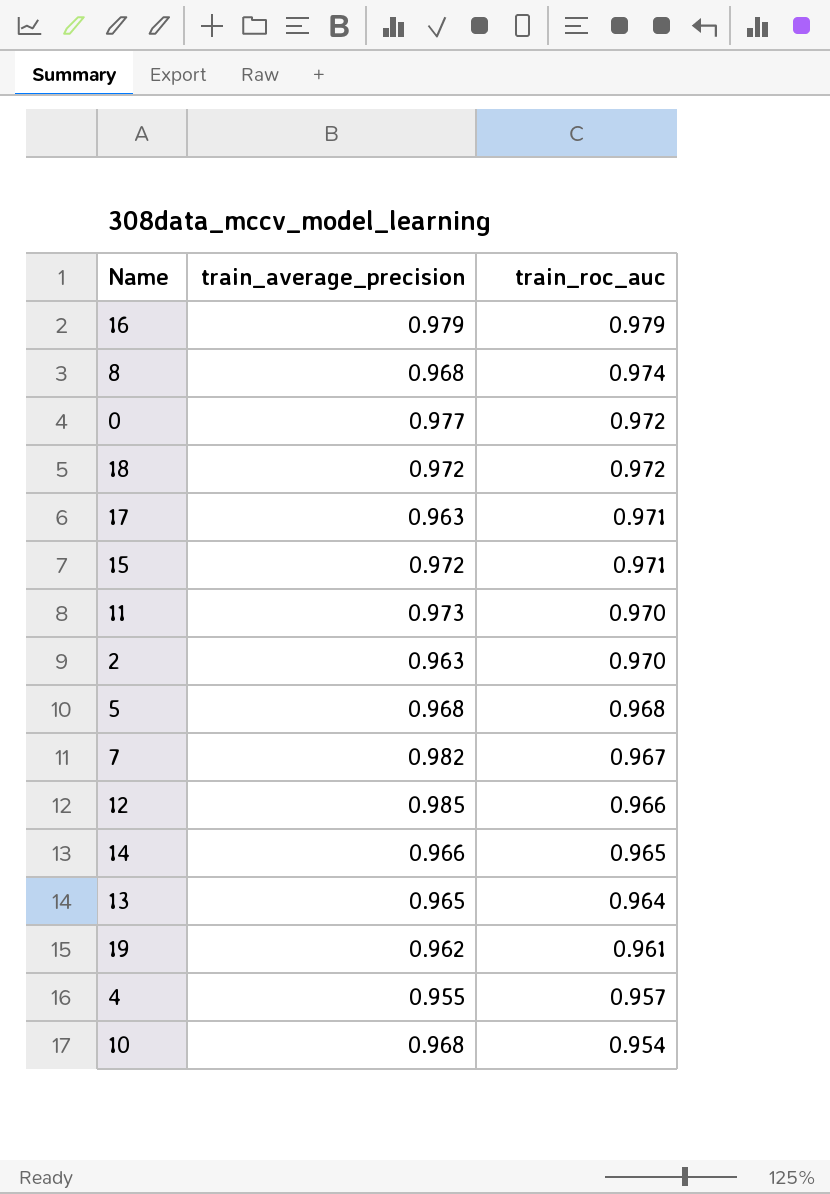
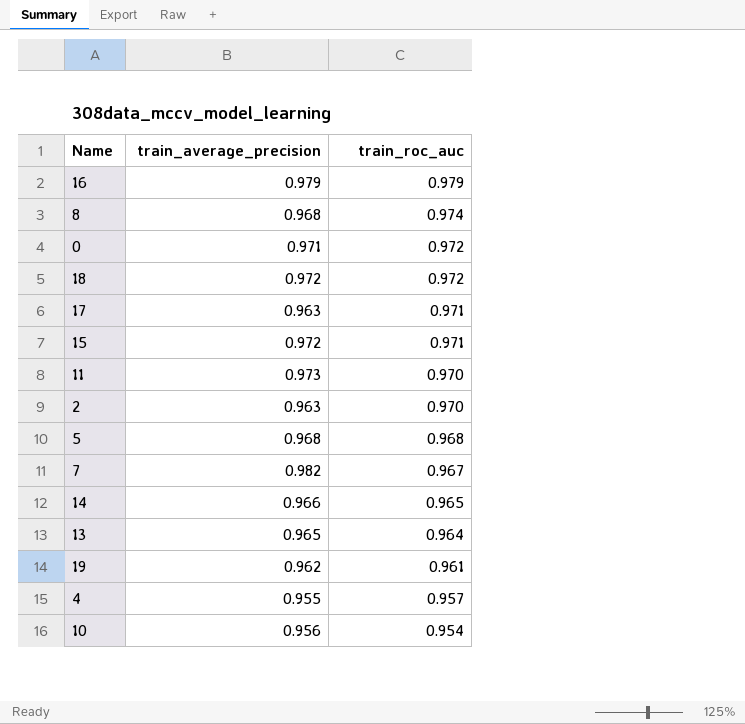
row 12: 0.985 | 0.966 -> none
0 | train_average_precision: 0.977 -> 0.971
10 | train_average_precision: 0.968 -> 0.956

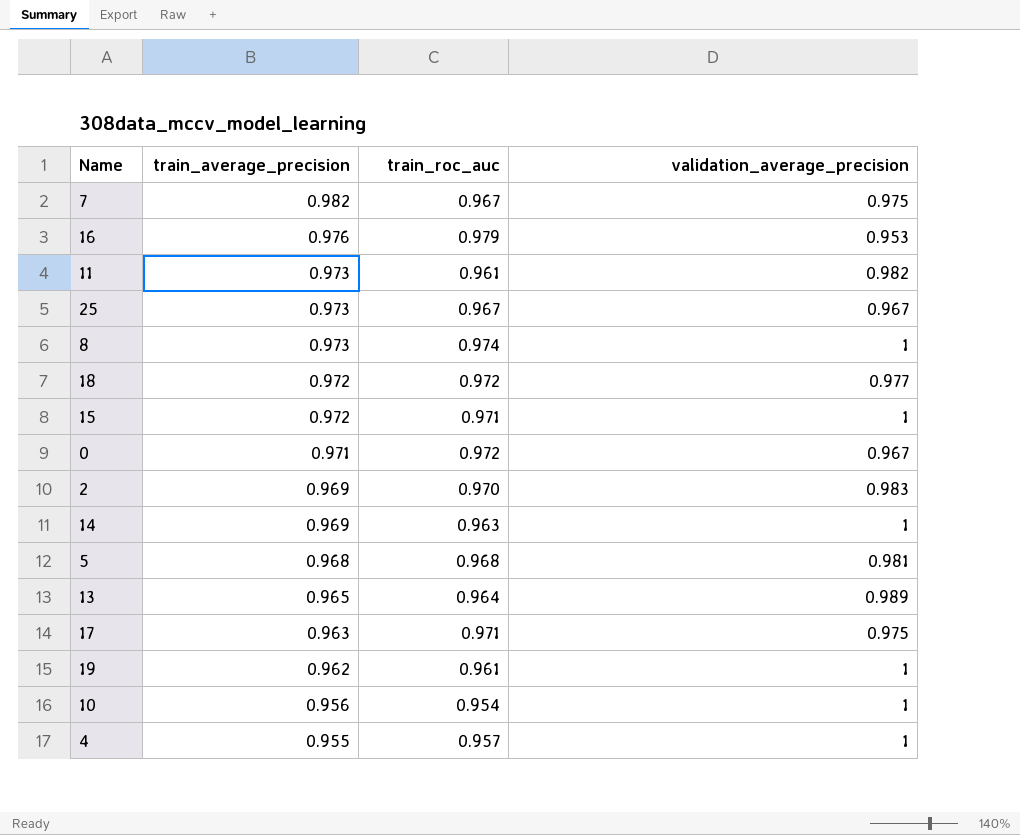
row order: train_roc_auc descending -> train_average_precision descending
column validation_average_precision | position: none -> 4
16 | train_average_precision: 0.979 -> 0.976
11 | train_roc_auc: 0.970 -> 0.961
row 25: none -> 0.973 | 0.967 | 0.967
8 | train_average_precision: 0.968 -> 0.973
2 | train_average_precision: 0.963 -> 0.969
14 | train_average_precision: 0.966 -> 0.969
14 | train_roc_auc: 0.965 -> 0.963

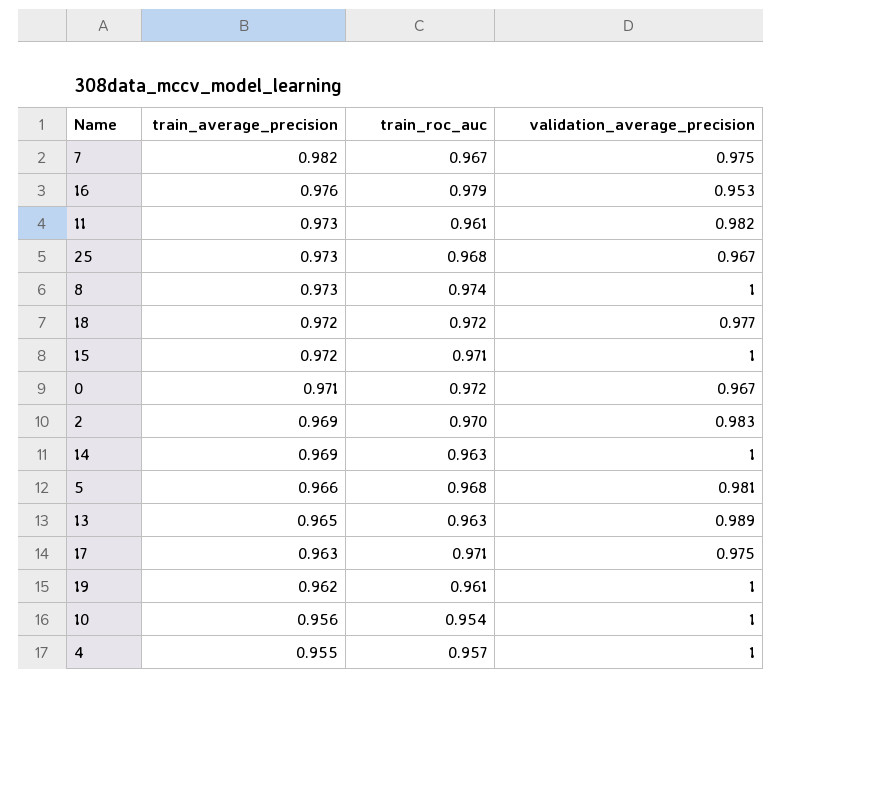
25 | train_roc_auc: 0.967 -> 0.968
5 | train_average_precision: 0.968 -> 0.966
13 | train_roc_auc: 0.964 -> 0.963

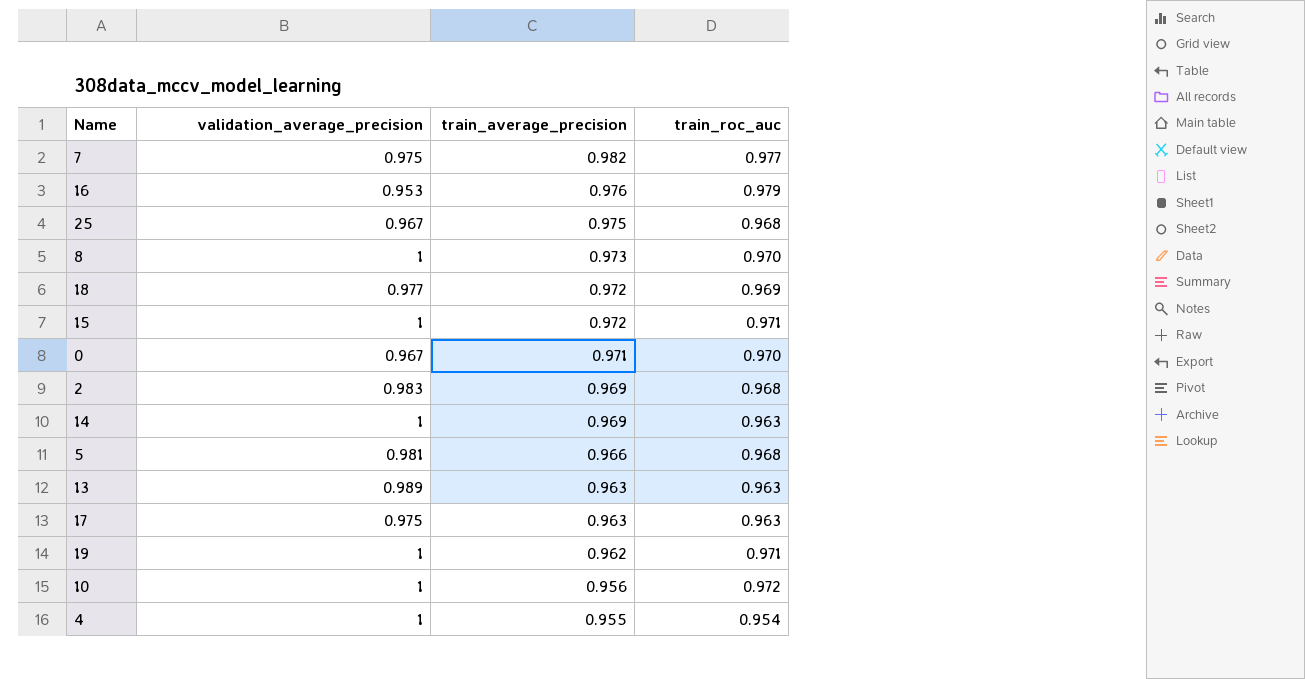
column validation_average_precision | position: 4 -> 2
row 11: 0.973 | 0.961 | 0.982 -> none
7 | train_roc_auc: 0.967 -> 0.977
25 | train_average_precision: 0.973 -> 0.975
8 | train_roc_auc: 0.974 -> 0.970
18 | train_roc_auc: 0.972 -> 0.969
0 | train_roc_auc: 0.972 -> 0.970
2 | train_roc_auc: 0.970 -> 0.968
13 | train_average_precision: 0.965 -> 0.963
17 | train_roc_auc: 0.971 -> 0.963
19 | train_roc_auc: 0.961 -> 0.971
10 | train_roc_auc: 0.954 -> 0.972
4 | train_roc_auc: 0.957 -> 0.954

